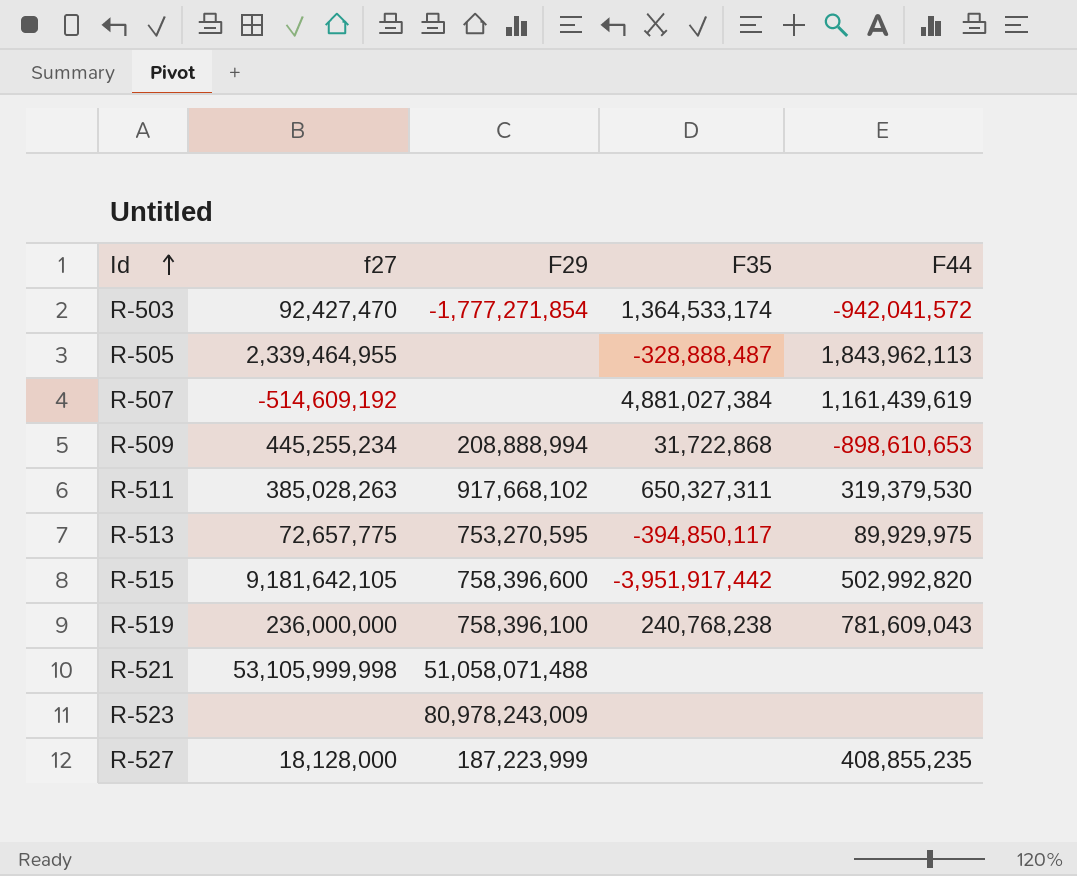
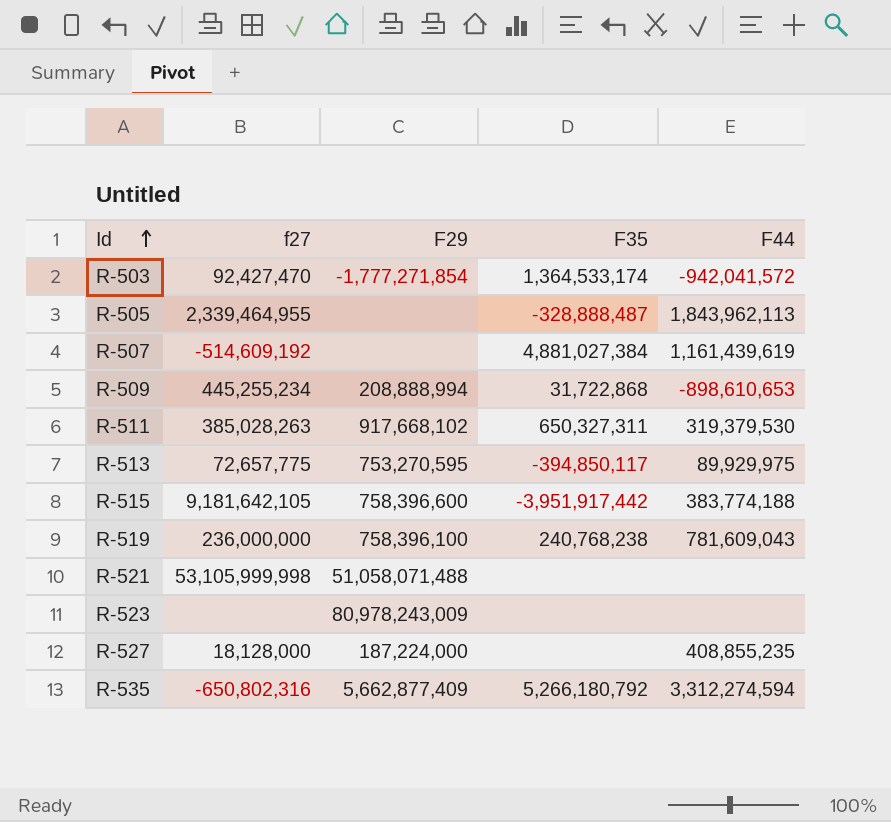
R-515 | F44: 502,992,820 -> 383,774,188
R-527 | F29: 187,223,999 -> 187,224,000
row R-535: none -> -650,802,316 | 5,662,877,409 | 5,266,180,792 | 3,312,274,594

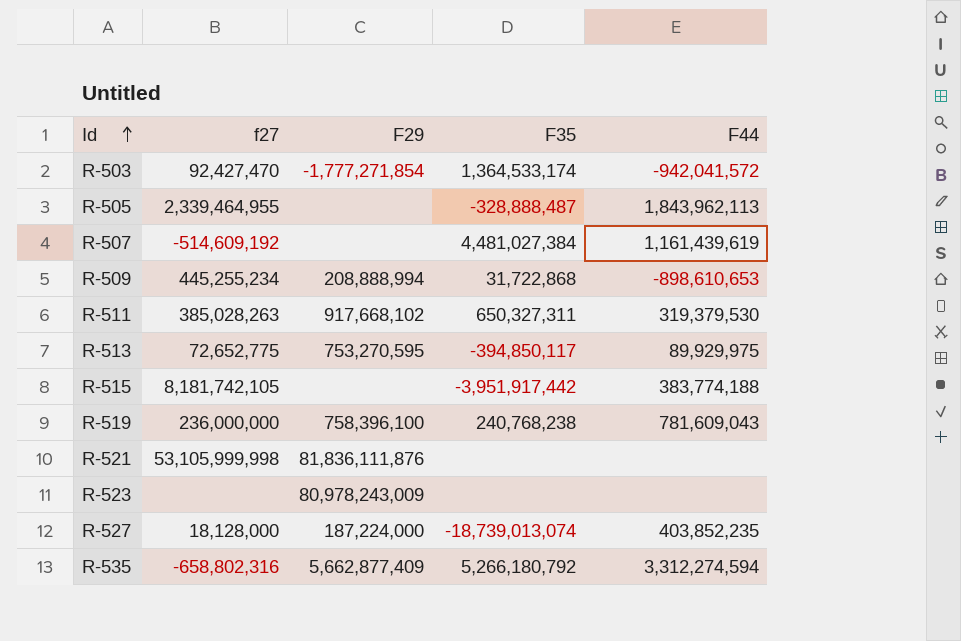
R-507 | F35: 4,881,027,384 -> 4,481,027,384
R-513 | f27: 72,657,775 -> 72,652,775
R-515 | f27: 9,181,642,105 -> 8,181,742,105
R-515 | F29: 758,396,600 -> none
R-521 | F29: 51,058,071,488 -> 81,836,111,876
R-527 | F35: none -> -18,739,013,074
R-527 | F44: 408,855,235 -> 403,852,235
R-535 | f27: -650,802,316 -> -658,802,316

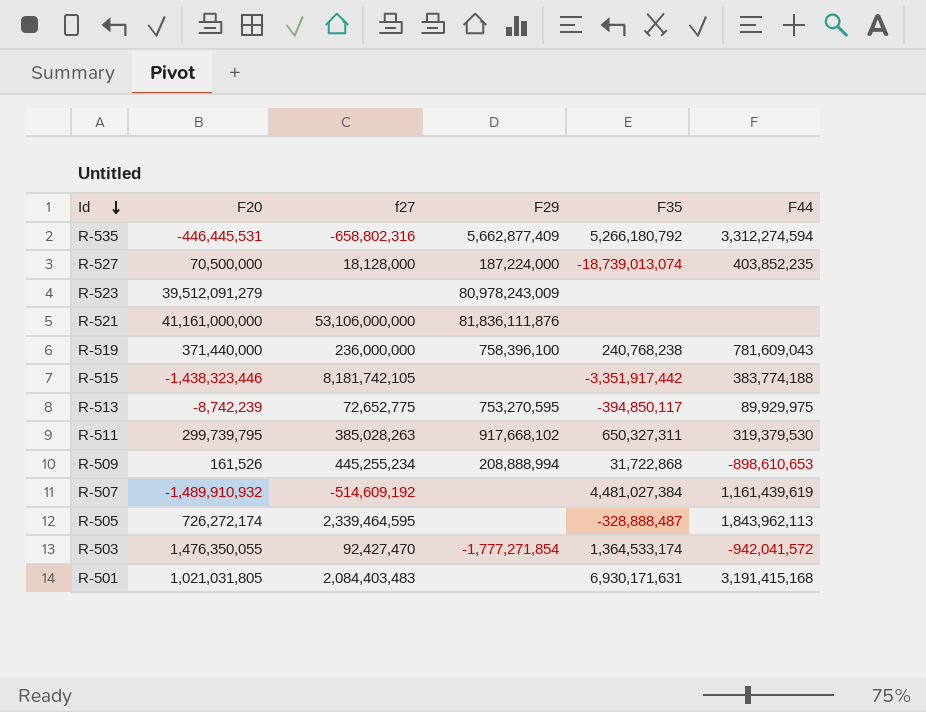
row order: Id ascending -> Id descending
column F20 | position: none -> 2
R-521 | f27: 53,105,999,998 -> 53,106,000,000
R-515 | F35: -3,951,917,442 -> -3,351,917,442
R-505 | f27: 2,339,464,955 -> 2,339,464,595
row R-501: none -> 1,021,031,805 | 2,084,403,483 | none | 6,930,171,631 | 3,191,415,168

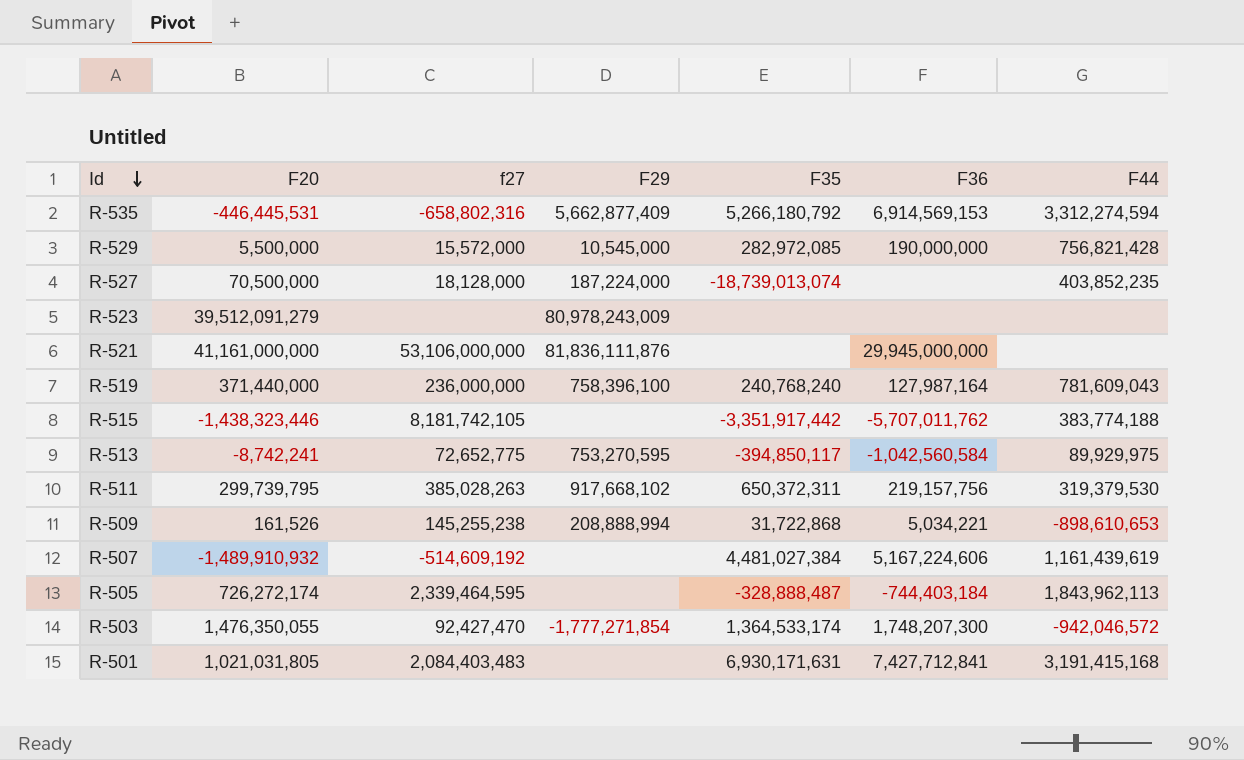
column F36 | position: none -> 6
row R-529: none -> 5,500,000 | 15,572,000 | 10,545,000 | 282,972,085 | 190,000,000 | 756,821,428
R-519 | F35: 240,768,238 -> 240,768,240
R-513 | F20: -8,742,239 -> -8,742,241
R-511 | F35: 650,327,311 -> 650,372,311
R-509 | f27: 445,255,234 -> 145,255,238
R-503 | F44: -942,041,572 -> -942,046,572

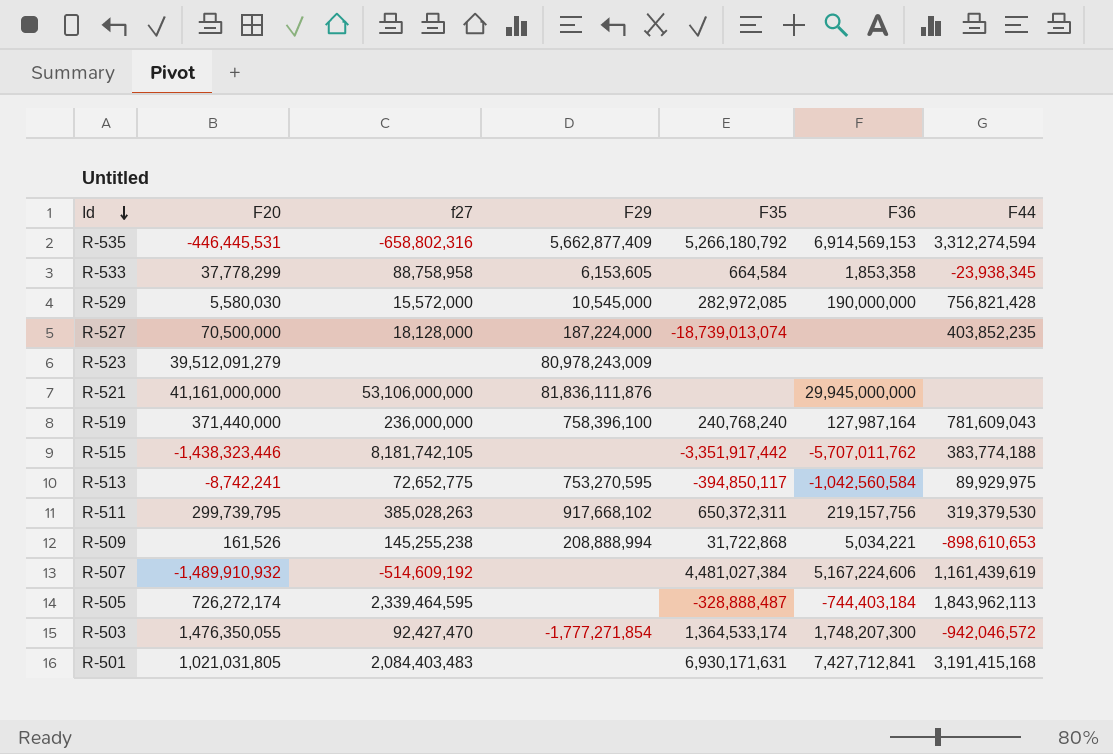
row R-533: none -> 37,778,299 | 88,758,958 | 6,153,605 | 664,584 | 1,853,358 | -23,938,345
R-529 | F20: 5,500,000 -> 5,580,030

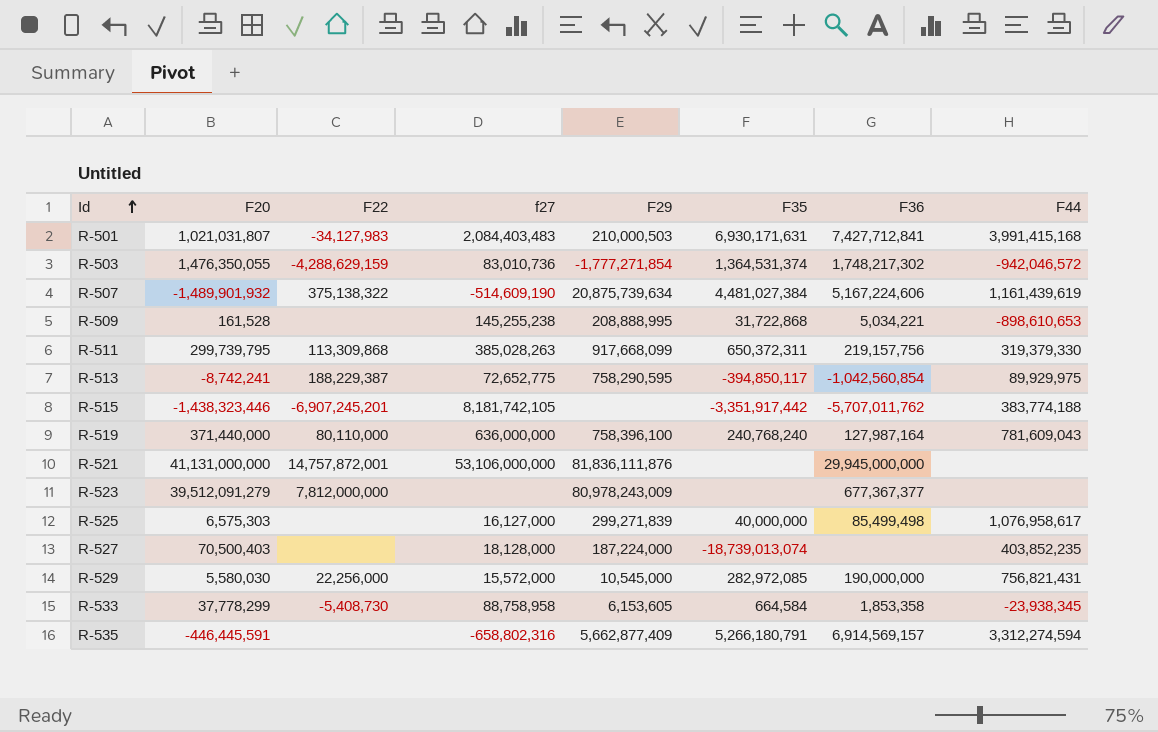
row order: Id descending -> Id ascending
column F22 | position: none -> 3
row R-505: 726,272,174 | 2,339,464,595 | none | -328,888,487 | -744,403,184 | 1,843,962,113 -> none
R-501 | F20: 1,021,031,805 -> 1,021,031,807
R-501 | F29: none -> 210,000,503
R-501 | F44: 3,191,415,168 -> 3,991,415,168
R-503 | f27: 92,427,470 -> 83,010,736
R-503 | F35: 1,364,533,174 -> 1,364,531,374
R-503 | F36: 1,748,207,300 -> 1,748,217,302
R-507 | F20: -1,489,910,932 -> -1,489,901,932
R-507 | f27: -514,609,192 -> -514,609,190
R-507 | F29: none -> 20,875,739,634
R-509 | F20: 161,526 -> 161,528
R-509 | F29: 208,888,994 -> 208,888,995
R-511 | F29: 917,668,102 -> 917,668,099
R-511 | F44: 319,379,530 -> 319,379,330
R-513 | F29: 753,270,595 -> 758,290,595
R-513 | F36: -1,042,560,584 -> -1,042,560,854
R-519 | f27: 236,000,000 -> 636,000,000
R-521 | F20: 41,161,000,000 -> 41,131,000,000
R-523 | F36: none -> 677,367,377
row R-525: none -> 6,575,303 | none | 16,127,000 | 299,271,839 | 40,000,000 | 85,499,498 | 1,076,958,617
R-527 | F20: 70,500,000 -> 70,500,403
R-529 | F44: 756,821,428 -> 756,821,431
R-535 | F20: -446,445,531 -> -446,445,591
R-535 | F35: 5,266,180,792 -> 5,266,180,791
R-535 | F36: 6,914,569,153 -> 6,914,569,157

